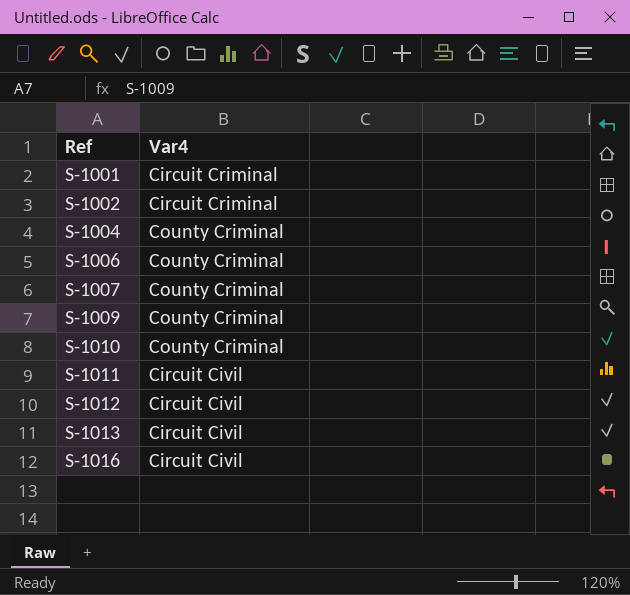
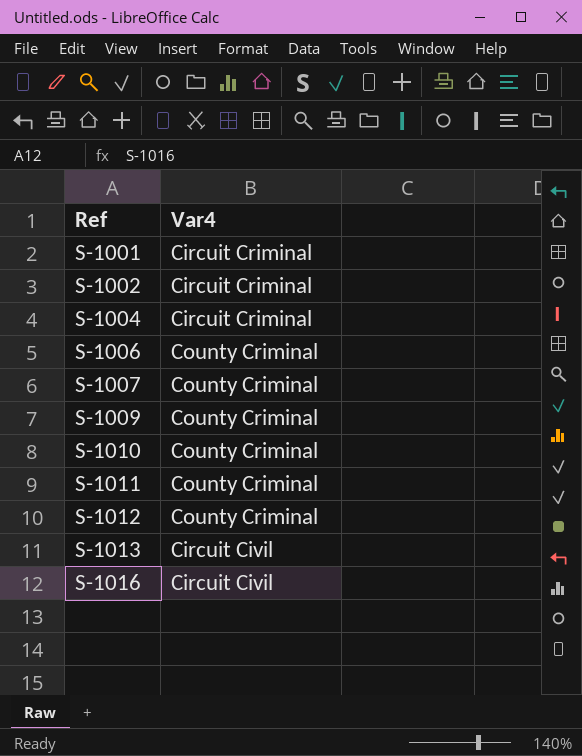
S-1004 | Var4: County Criminal -> Circuit Criminal
S-1011 | Var4: Circuit Civil -> County Criminal
S-1012 | Var4: Circuit Civil -> County Criminal

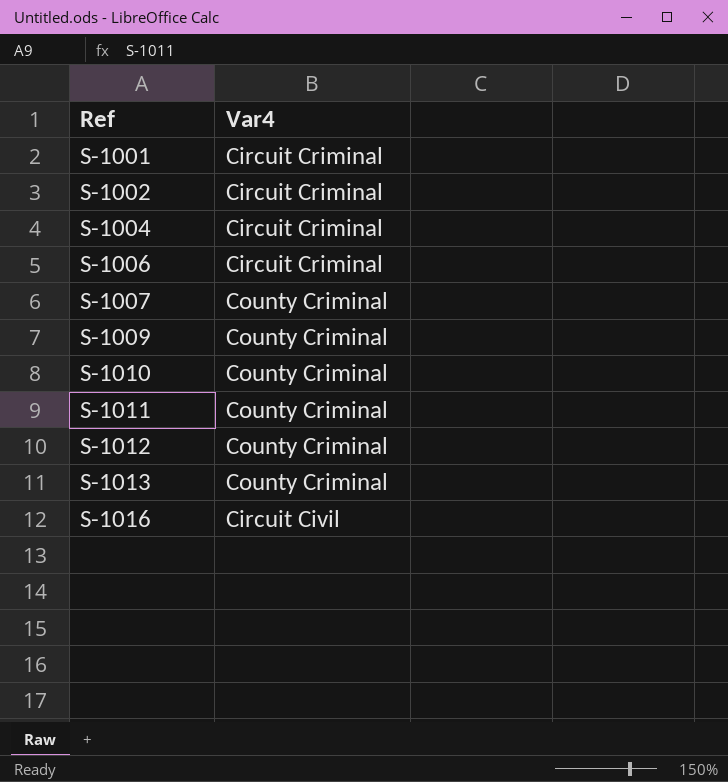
S-1006 | Var4: County Criminal -> Circuit Criminal
S-1013 | Var4: Circuit Civil -> County Criminal

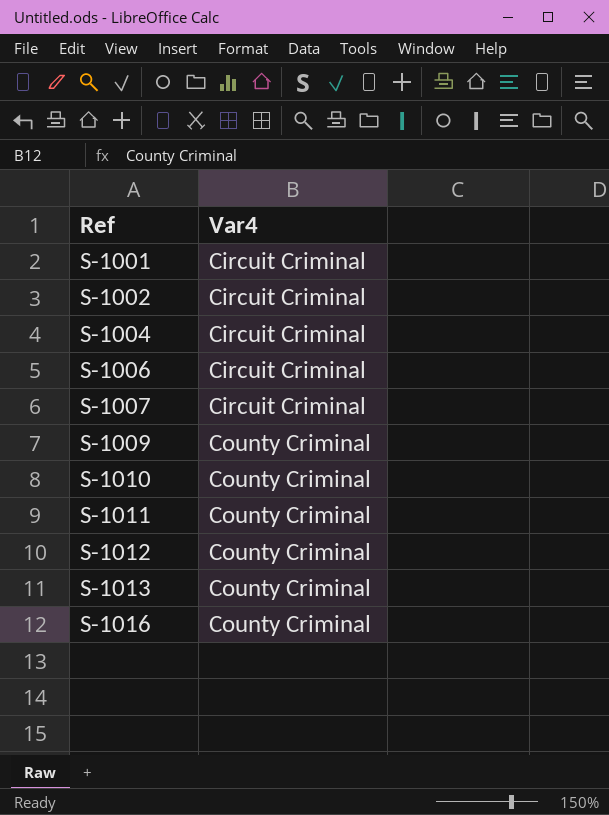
S-1007 | Var4: County Criminal -> Circuit Criminal
S-1016 | Var4: Circuit Civil -> County Criminal

